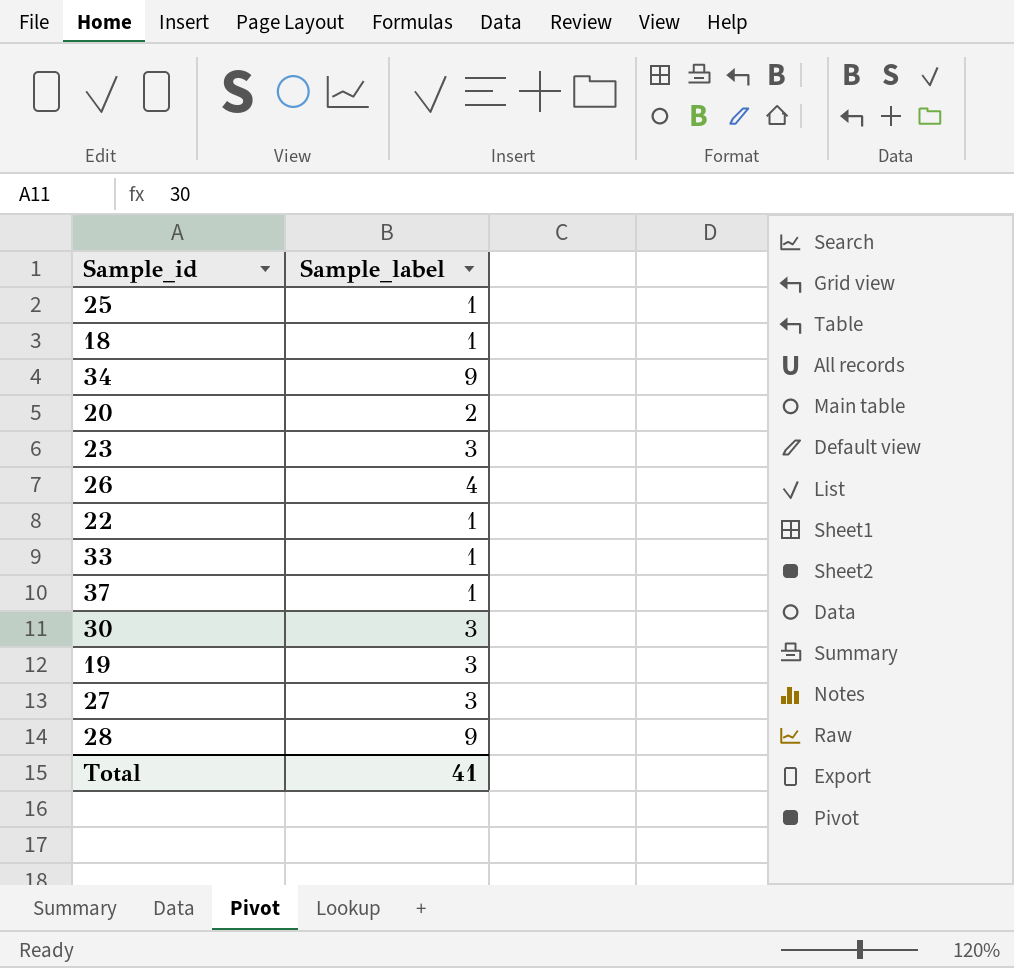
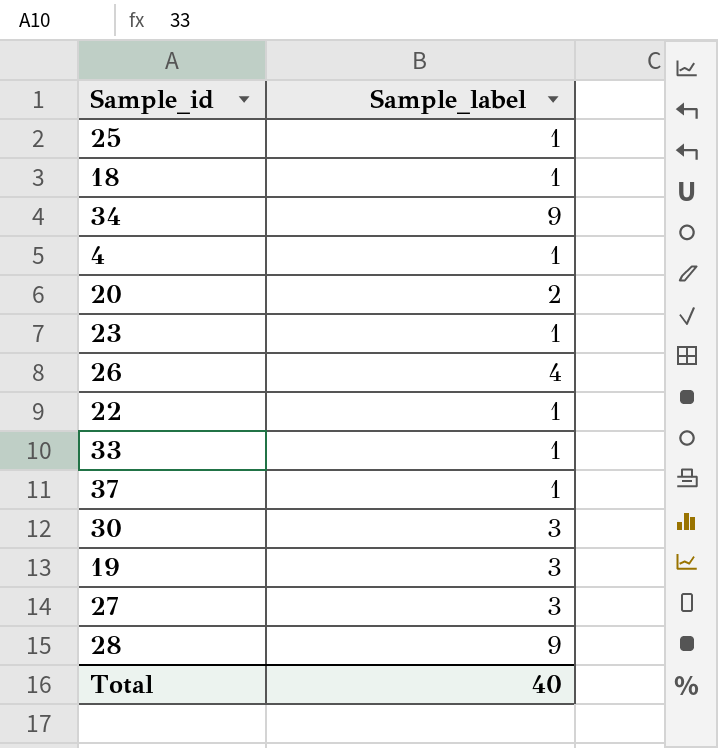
row 4: none -> 1
23 | Sample_label: 3 -> 1
Total | Sample_label: 41 -> 40

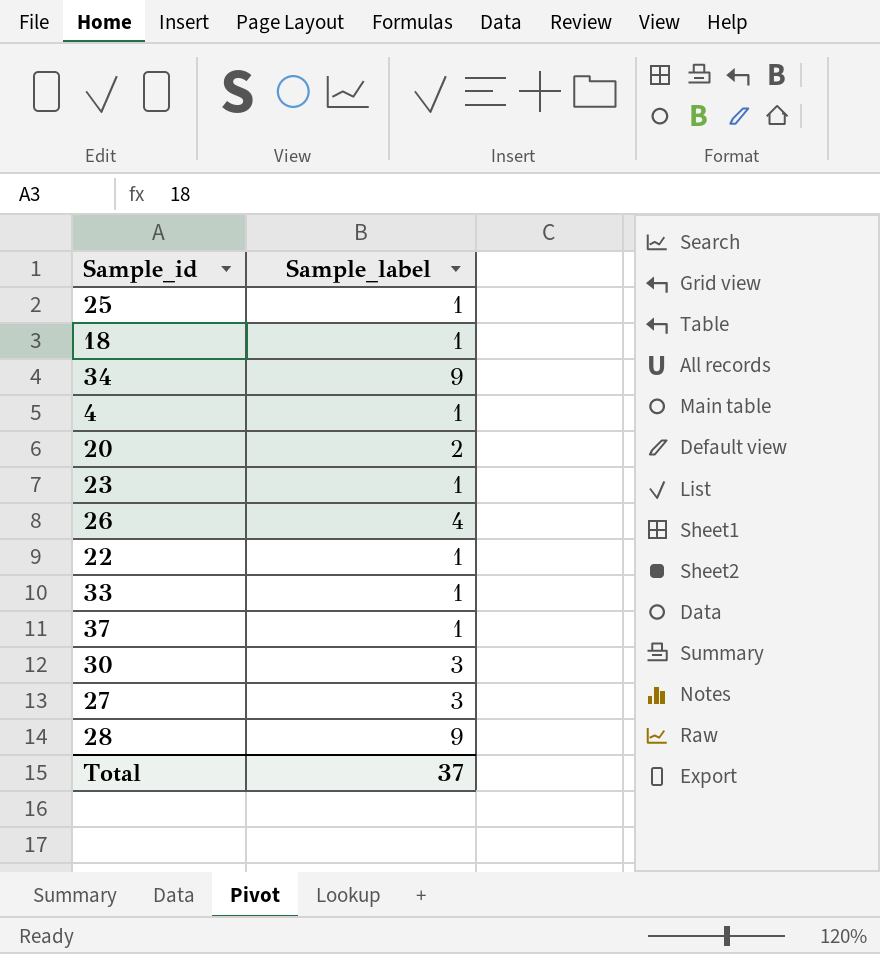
row 19: 3 -> none
Total | Sample_label: 40 -> 37

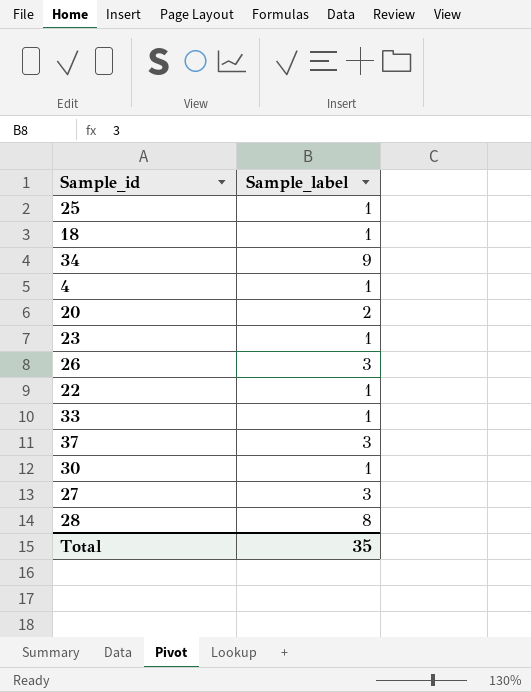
26 | Sample_label: 4 -> 3
37 | Sample_label: 1 -> 3
30 | Sample_label: 3 -> 1
28 | Sample_label: 9 -> 8
Total | Sample_label: 37 -> 35

